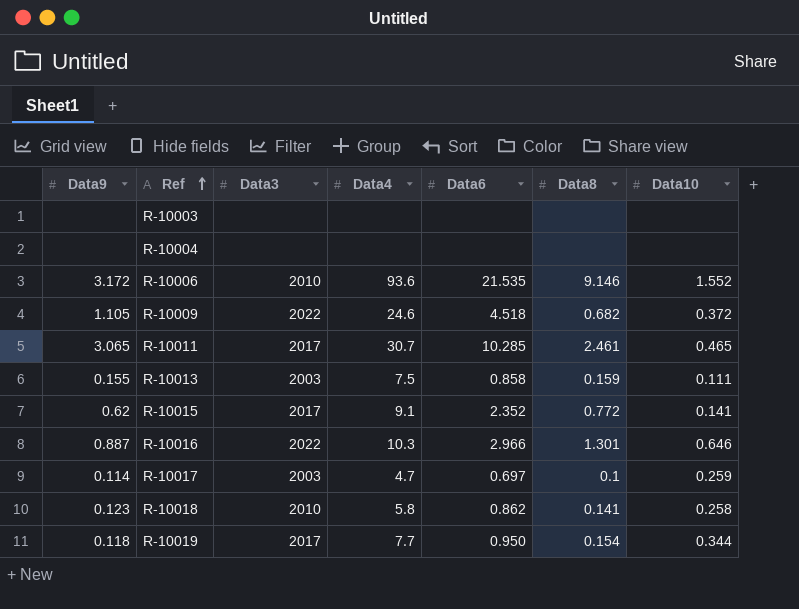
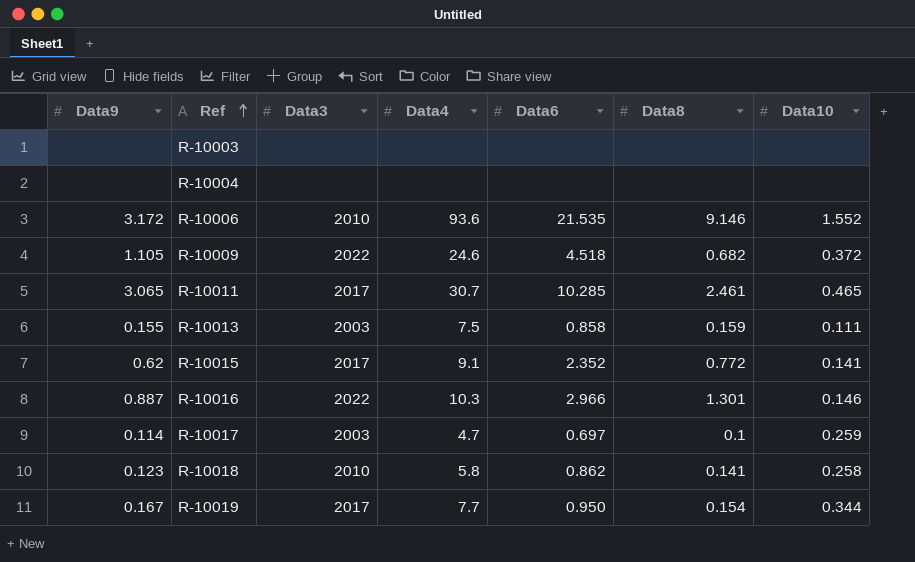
R-10016 | Data10: 0.646 -> 0.146
R-10019 | Data9: 0.118 -> 0.167

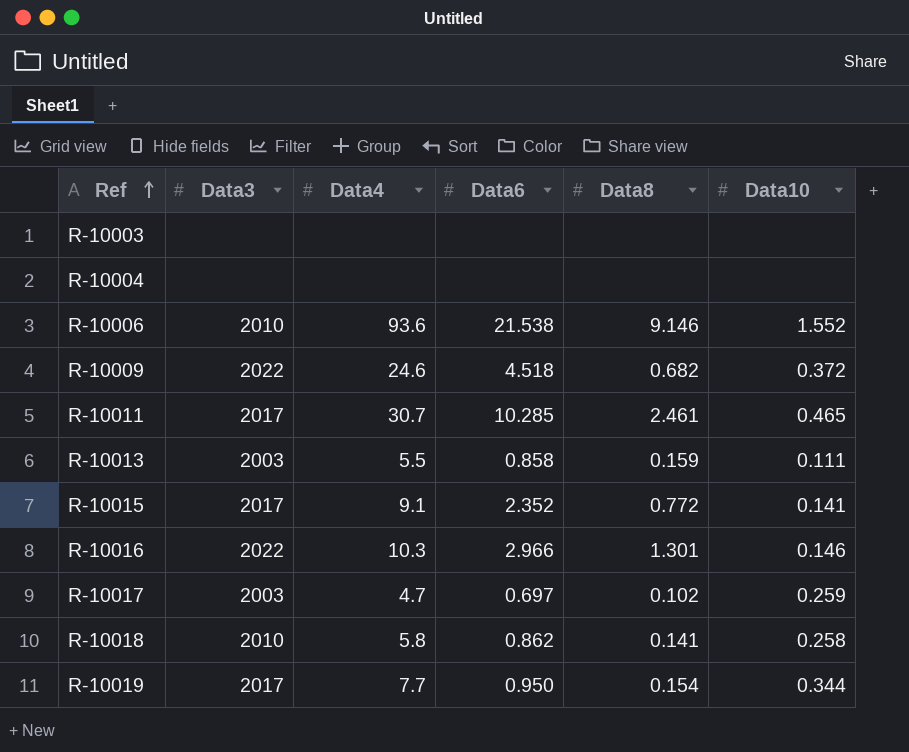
column Data9 | position: 1 -> none
R-10006 | Data6: 21.535 -> 21.538
R-10013 | Data4: 7.5 -> 5.5
R-10017 | Data8: 0.1 -> 0.102

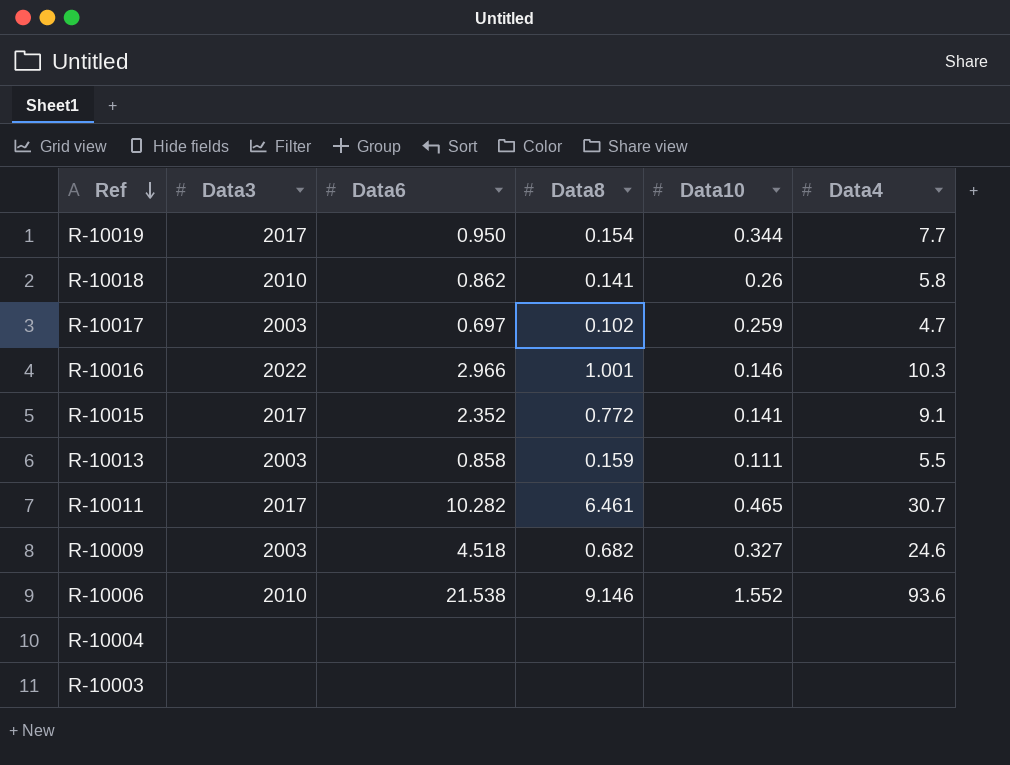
row order: Ref ascending -> Ref descending
column Data4 | position: 3 -> 6
R-10018 | Data10: 0.258 -> 0.26
R-10016 | Data8: 1.301 -> 1.001
R-10011 | Data6: 10.285 -> 10.282
R-10011 | Data8: 2.461 -> 6.461
R-10009 | Data3: 2022 -> 2003
R-10009 | Data10: 0.372 -> 0.327

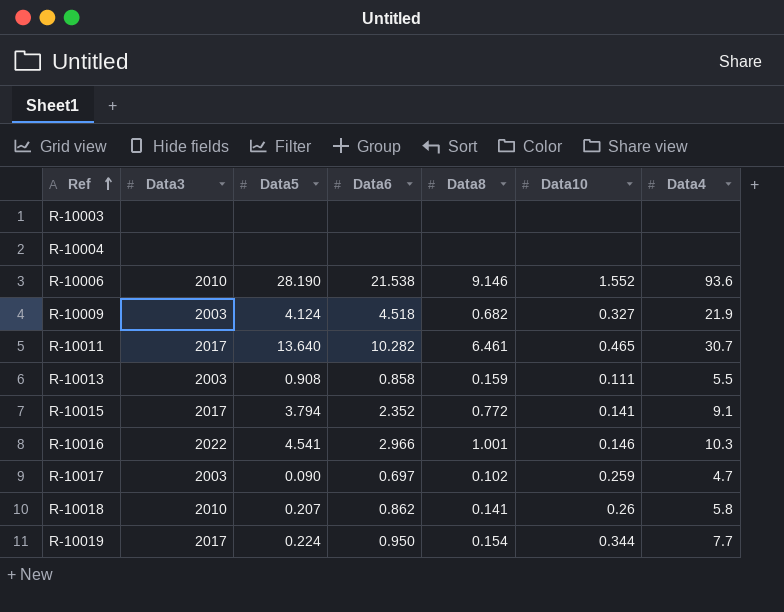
row order: Ref descending -> Ref ascending
column Data5 | position: none -> 3
R-10009 | Data4: 24.6 -> 21.9

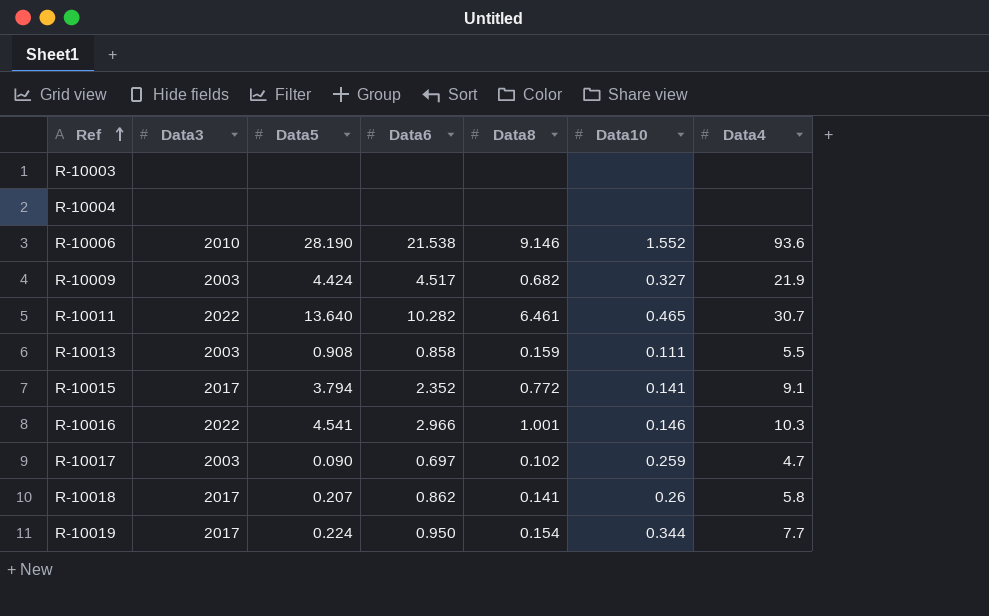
R-10009 | Data5: 4.124 -> 4.424
R-10009 | Data6: 4.518 -> 4.517
R-10011 | Data3: 2017 -> 2022
R-10018 | Data3: 2010 -> 2017

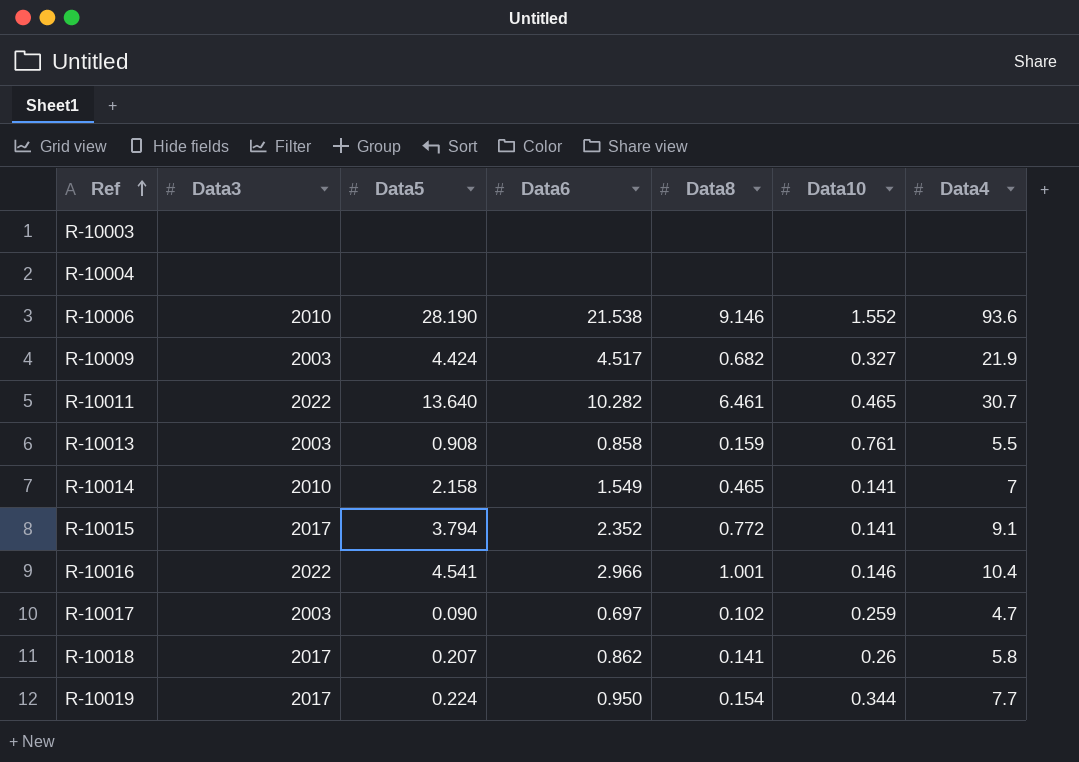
R-10013 | Data10: 0.111 -> 0.761
row R-10014: none -> 2010 | 2.158 | 1.549 | 0.465 | 0.141 | 7
R-10016 | Data4: 10.3 -> 10.4

